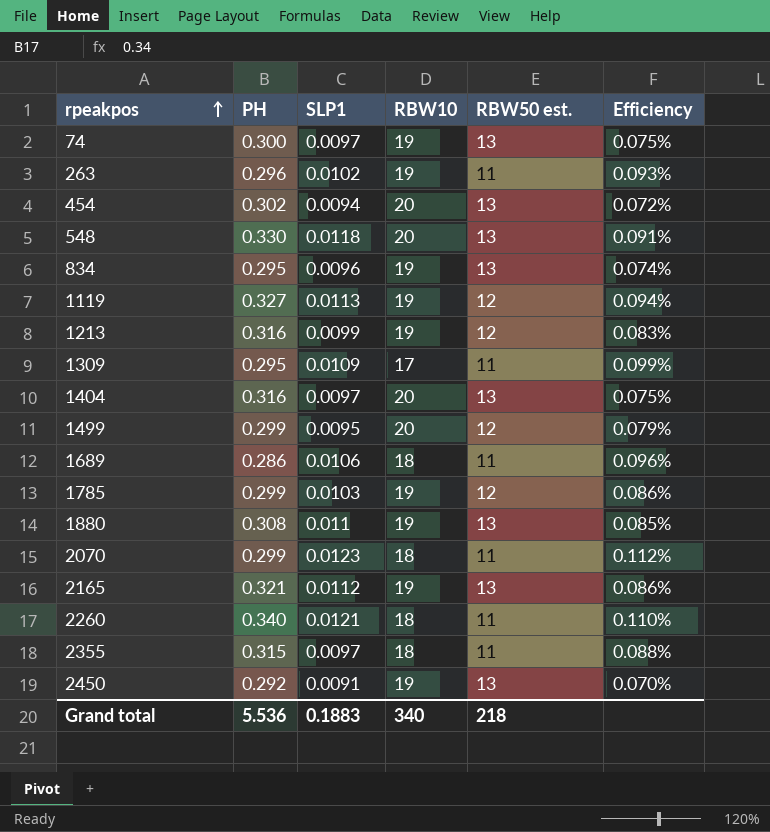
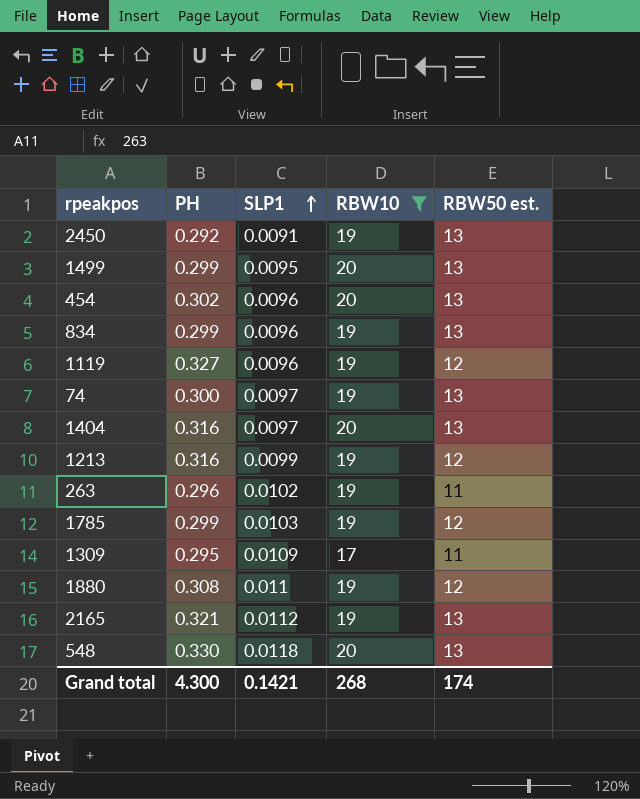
filter: none -> RBW10 != 18
row order: rpeakpos ascending -> SLP1 ascending
column Efficiency | formula: [SLP1] / [RBW50 est.] -> none
1499 | RBW50 est.: 12 -> 13
454 | SLP1: 0.0094 -> 0.0096
834 | PH: 0.295 -> 0.299
1119 | SLP1: 0.0113 -> 0.0096
1880 | RBW50 est.: 13 -> 12
Grand total | PH: 5.536 -> 4.300
Grand total | SLP1: 0.1883 -> 0.1421
Grand total | RBW10: 340 -> 268
Grand total | RBW50 est.: 218 -> 174

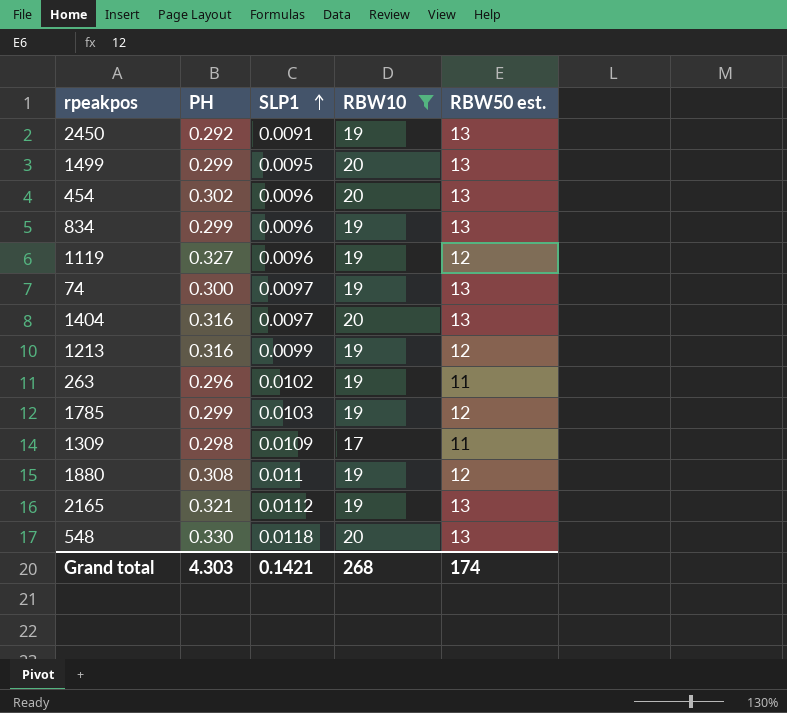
1309 | PH: 0.295 -> 0.298
Grand total | PH: 4.300 -> 4.303

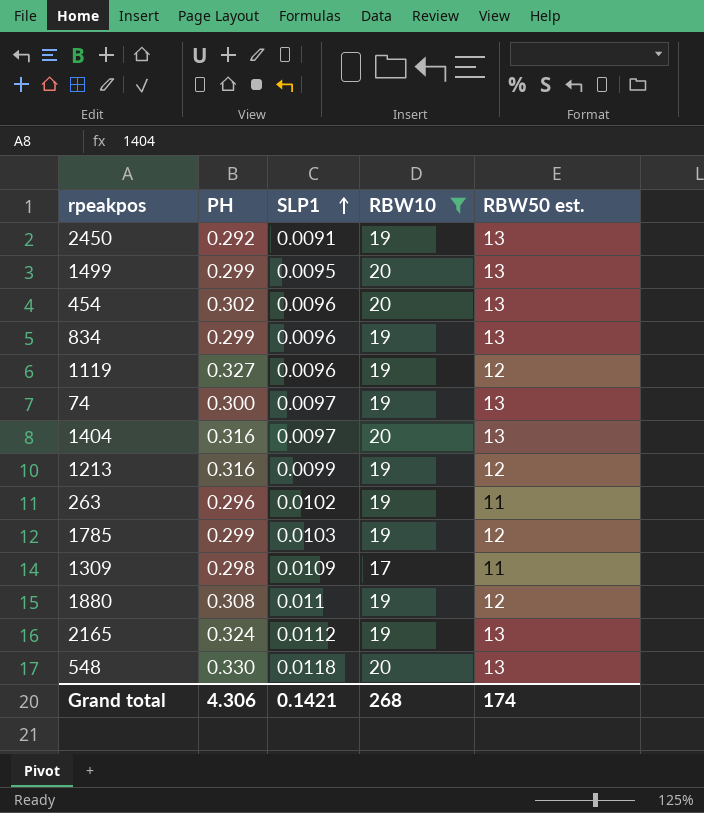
2165 | PH: 0.321 -> 0.324
Grand total | PH: 4.303 -> 4.306

